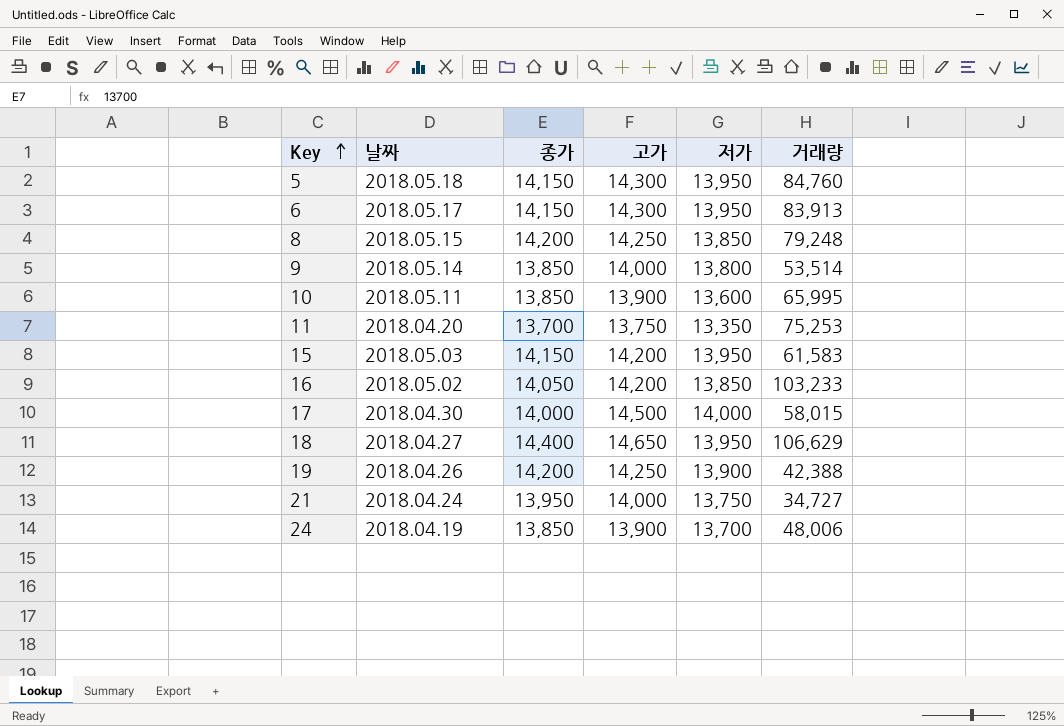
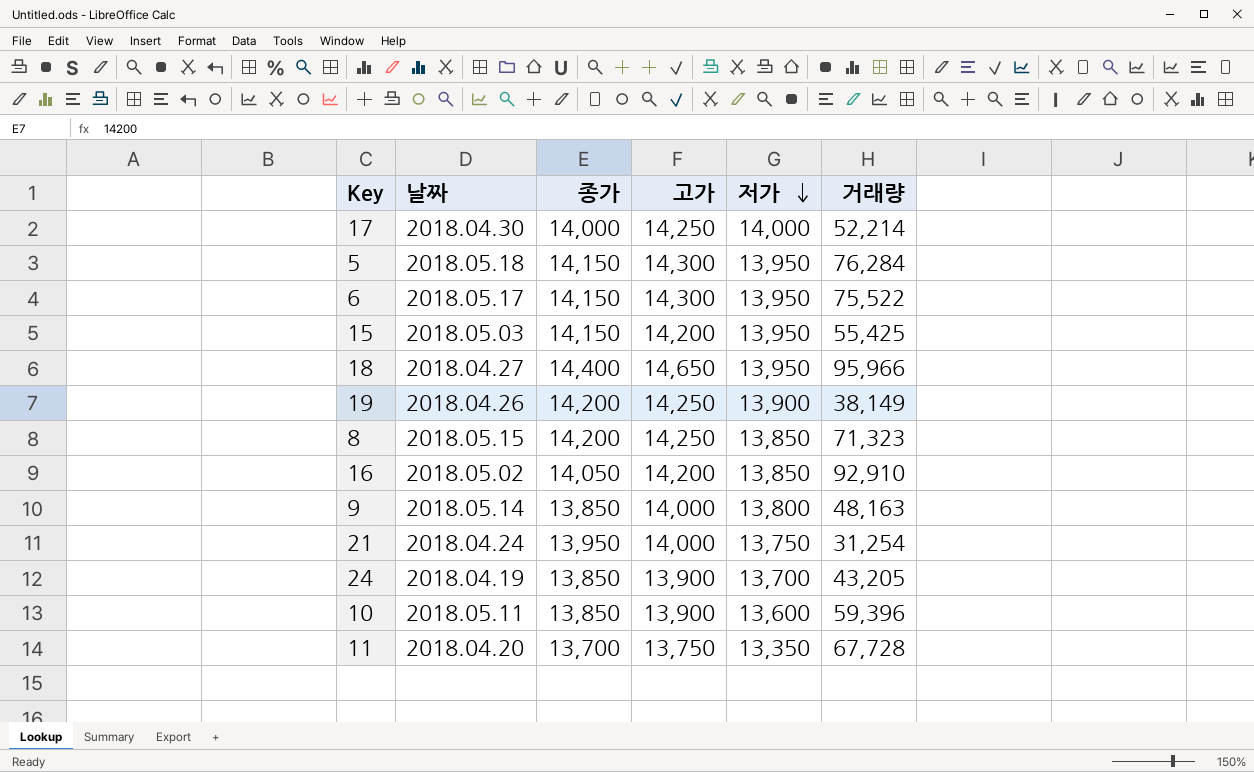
row order: Key ascending -> 저가 descending
17 | 고가: 14,500 -> 14,250
17 | 거래량: 58,015 -> 52,214
5 | 거래량: 84,760 -> 76,284
6 | 거래량: 83,913 -> 75,522
15 | 거래량: 61,583 -> 55,425
18 | 거래량: 106,629 -> 95,966
19 | 거래량: 42,388 -> 38,149
8 | 거래량: 79,248 -> 71,323
16 | 거래량: 103,233 -> 92,910
9 | 거래량: 53,514 -> 48,163
21 | 거래량: 34,727 -> 31,254
24 | 거래량: 48,006 -> 43,205
10 | 거래량: 65,995 -> 59,396
11 | 거래량: 75,253 -> 67,728

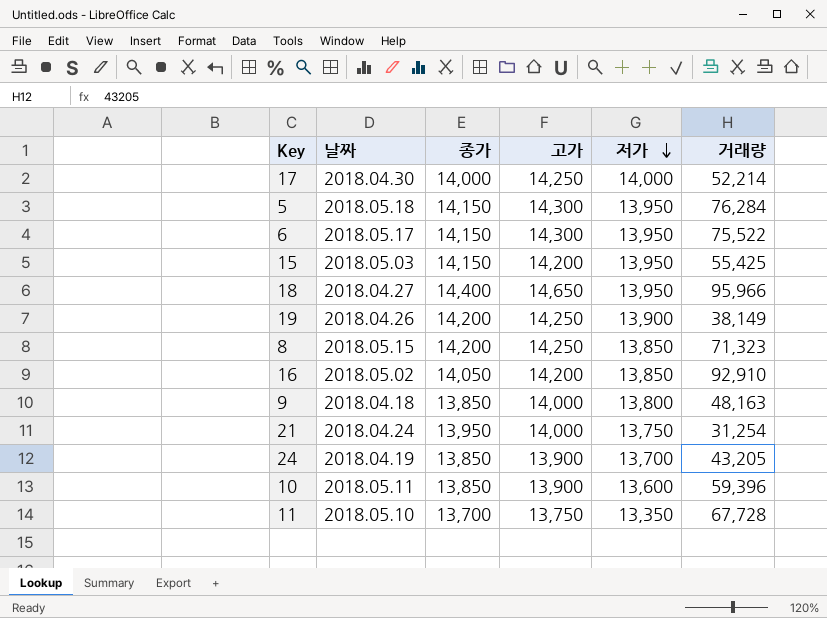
9 | 날짜: 2018.05.14 -> 2018.04.18
11 | 날짜: 2018.04.20 -> 2018.05.10

